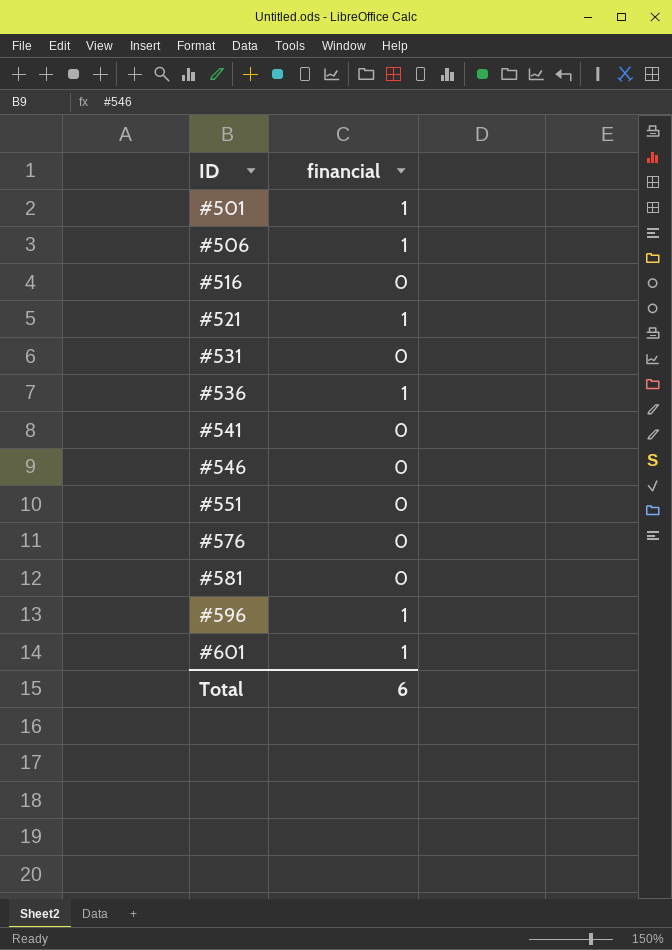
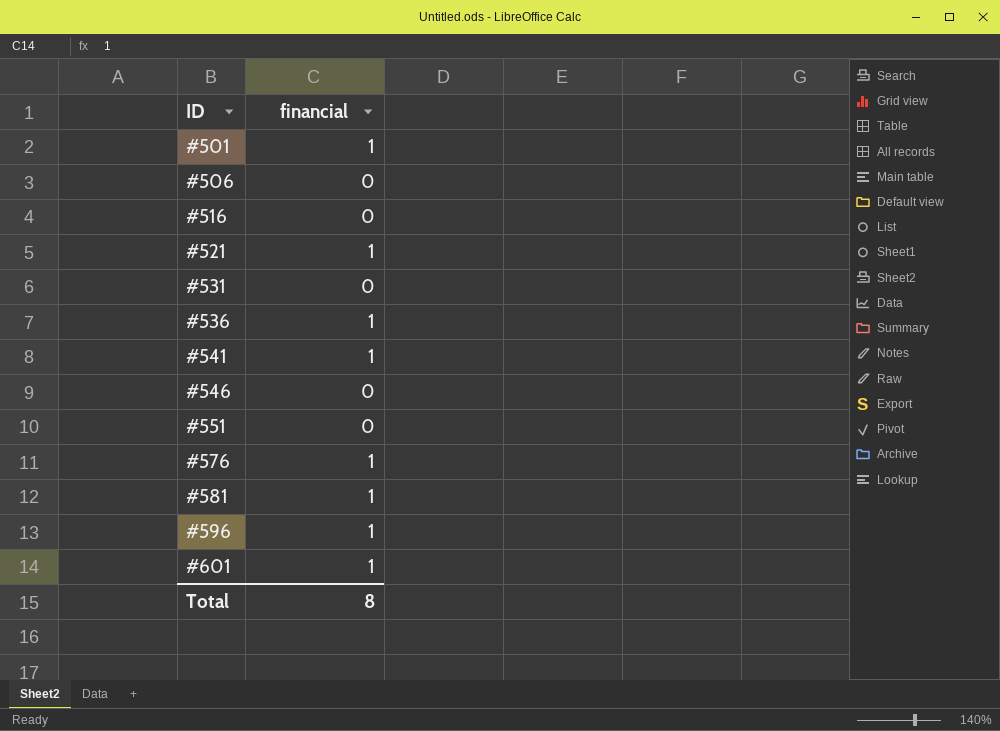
#506 | financial: 1 -> 0
#541 | financial: 0 -> 1
#576 | financial: 0 -> 1
#581 | financial: 0 -> 1
Total | financial: 6 -> 8

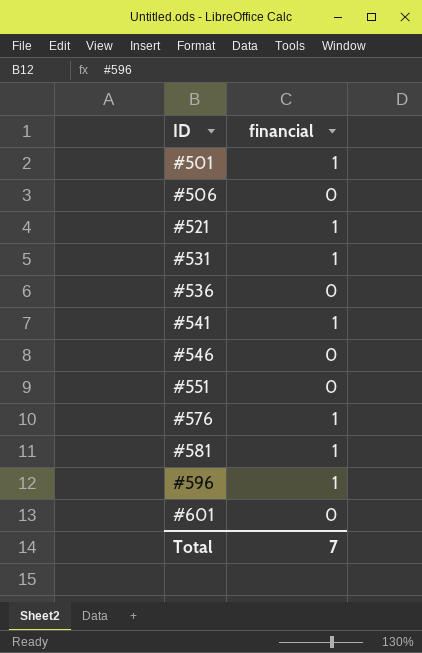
row #516: 0 -> none
#531 | financial: 0 -> 1
#536 | financial: 1 -> 0
#601 | financial: 1 -> 0
Total | financial: 8 -> 7

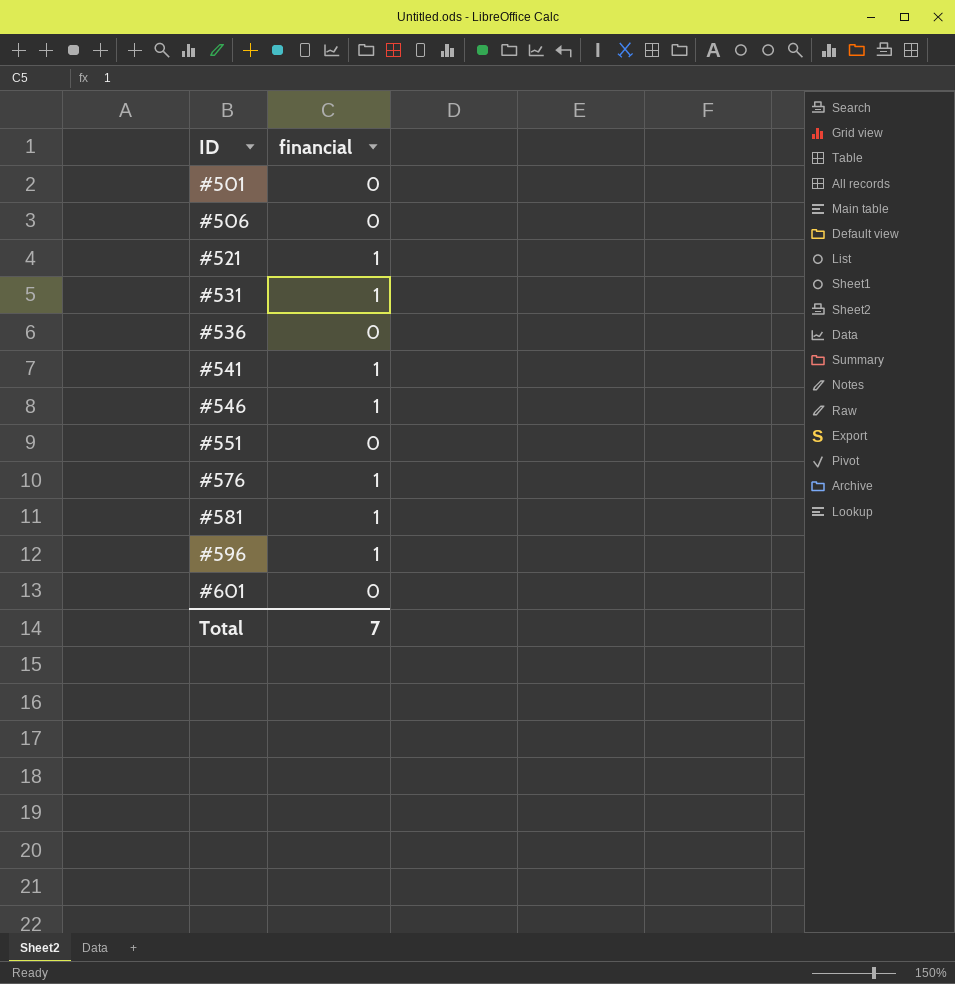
#501 | financial: 1 -> 0
#546 | financial: 0 -> 1

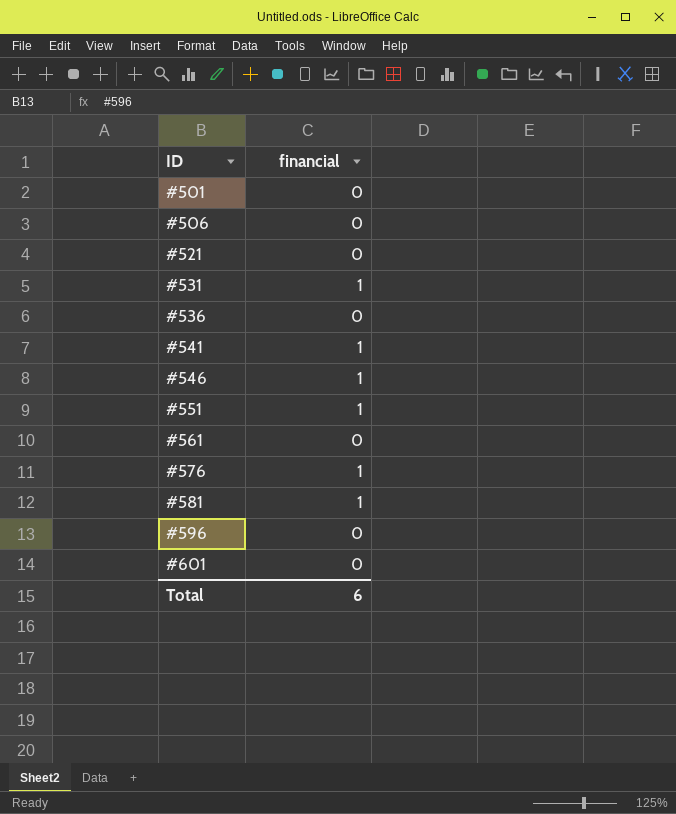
#521 | financial: 1 -> 0
#551 | financial: 0 -> 1
row #561: none -> 0
#596 | financial: 1 -> 0
Total | financial: 7 -> 6

